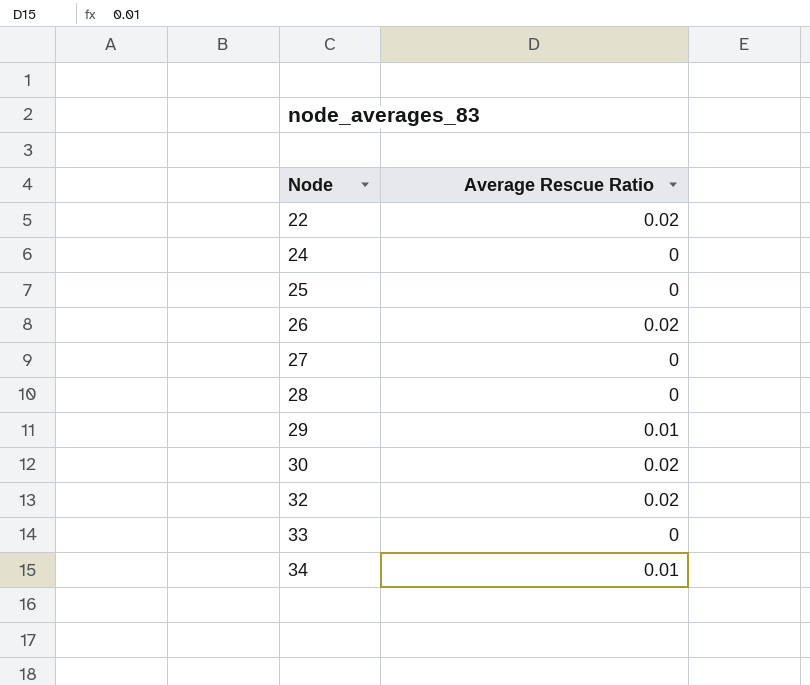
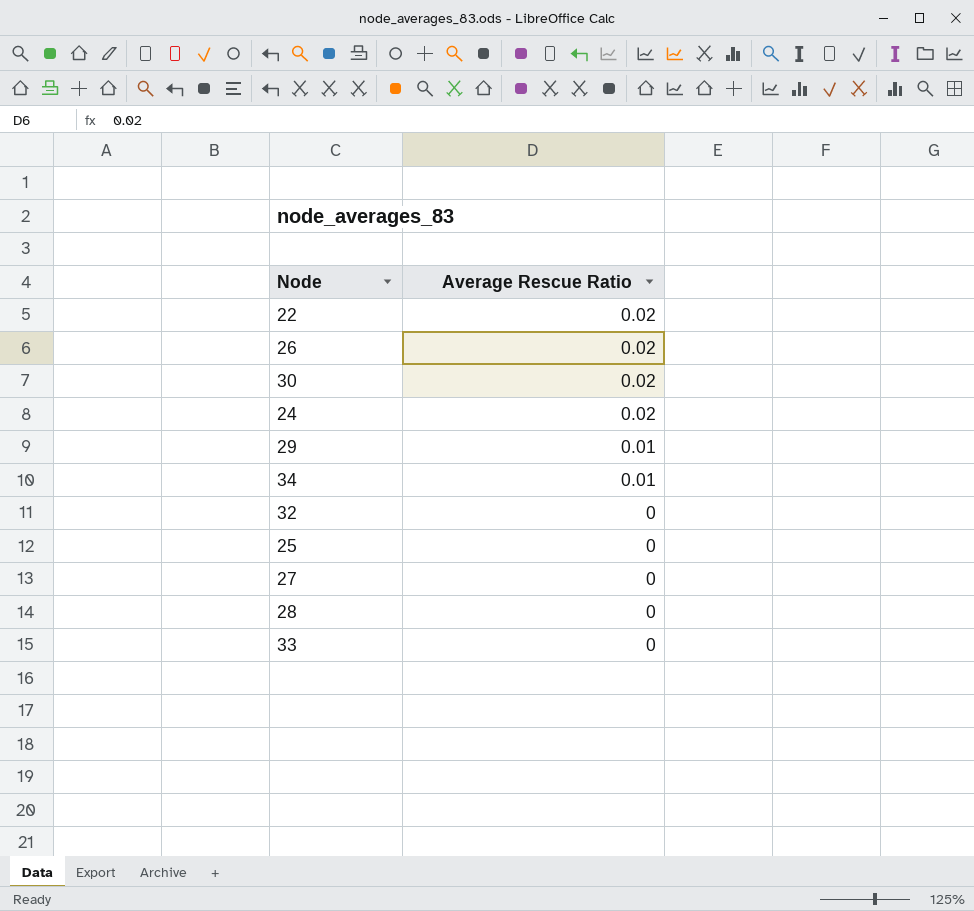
row order: Node ascending -> Average Rescue Ratio descending
24 | Average Rescue Ratio: 0 -> 0.02
32 | Average Rescue Ratio: 0.02 -> 0

